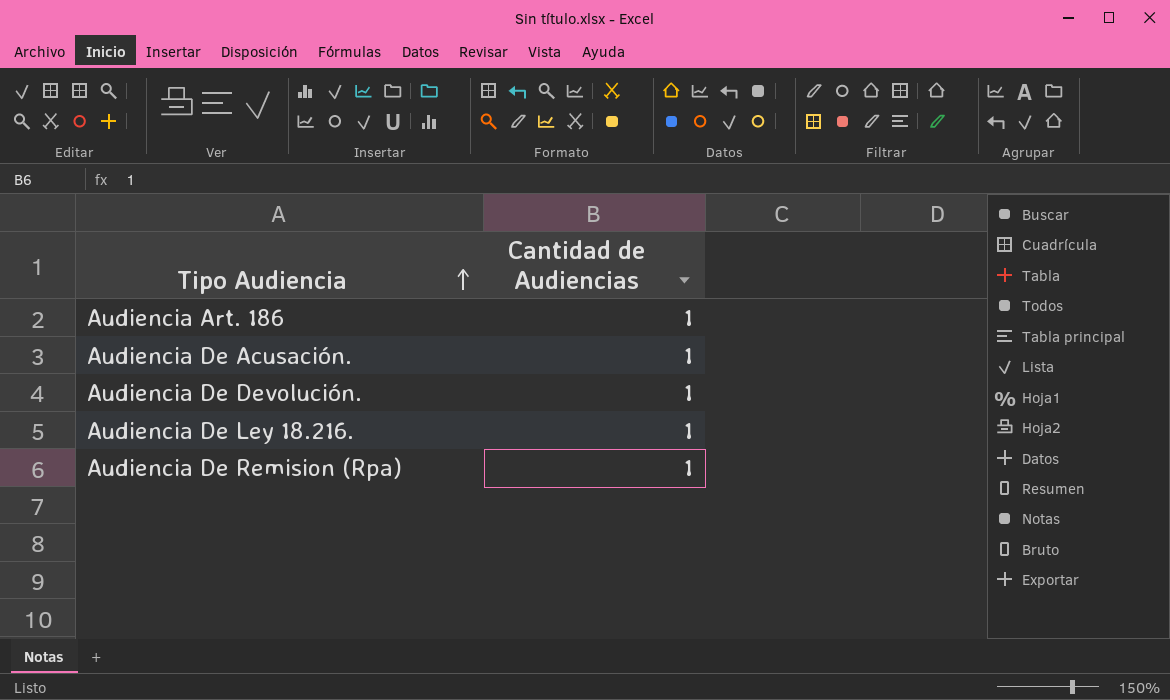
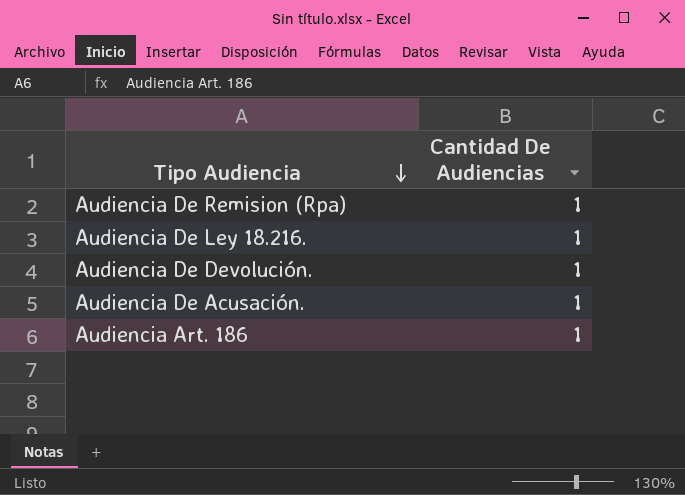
row order: Tipo Audiencia ascending -> Tipo Audiencia descending
column name: Cantidad de Audiencias -> Cantidad De Audiencias

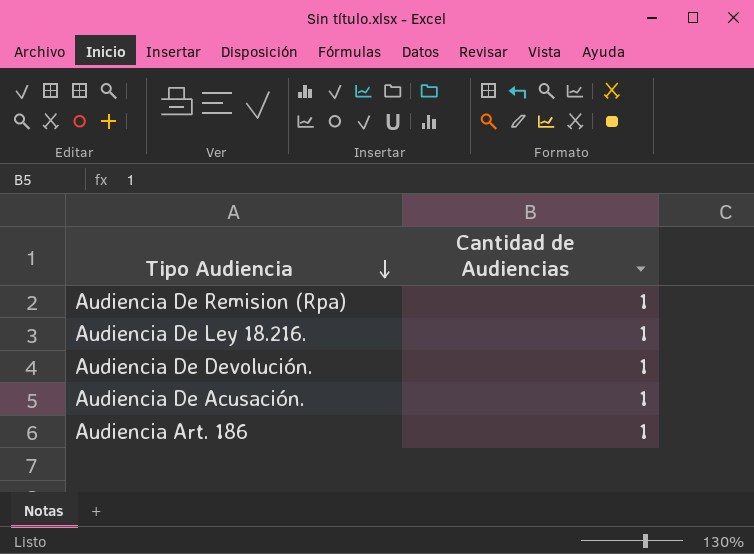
column name: Cantidad De Audiencias -> Cantidad de Audiencias

